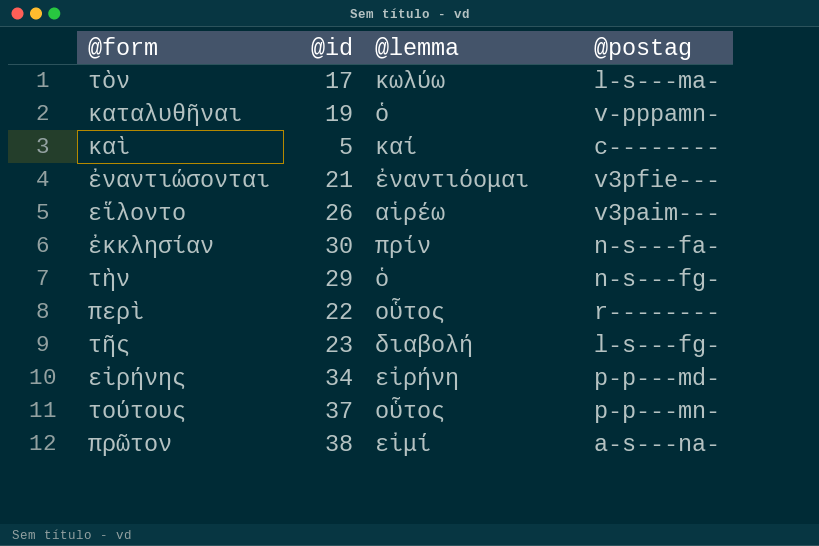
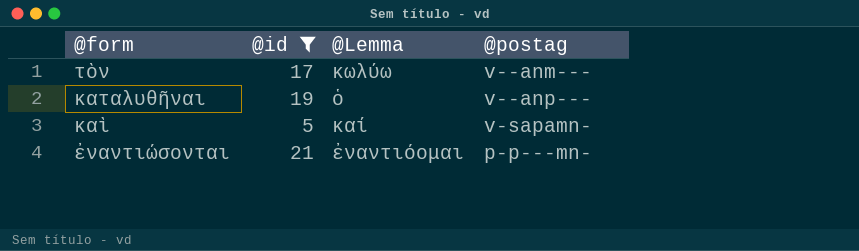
filter: none -> @id <= 21
column name: @lemma -> @Lemma
τὸν | @postag: l-s---ma- -> v--anm---
καταλυθῆναι | @postag: v-pppamn- -> v--anp---
καὶ | @postag: c-------- -> v-sapamn-
ἐναντιώσονται | @postag: v3pfie--- -> p-p---mn-

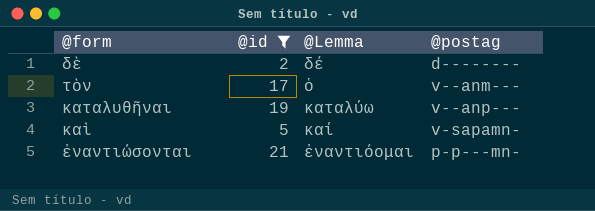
row δὲ: none -> 2 | δέ | d--------
τὸν | @Lemma: κωλύω -> ὁ
καταλυθῆναι | @Lemma: ὁ -> καταλύω

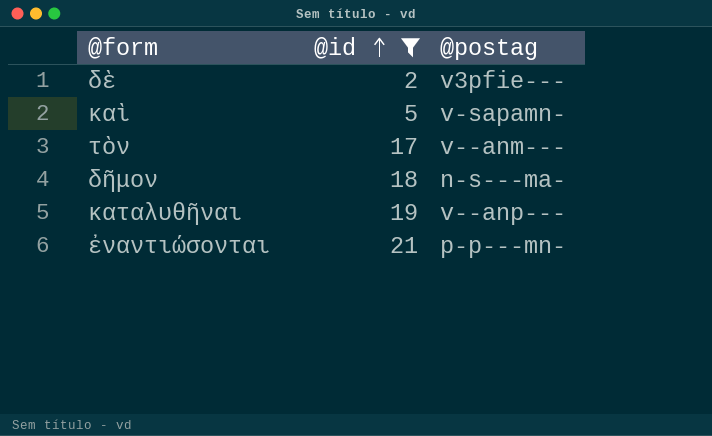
row order: none -> @id ascending
column @Lemma | position: 3 -> none
δὲ | @postag: d-------- -> v3pfie---
row δῆμον: none -> 18 | n-s---ma-

